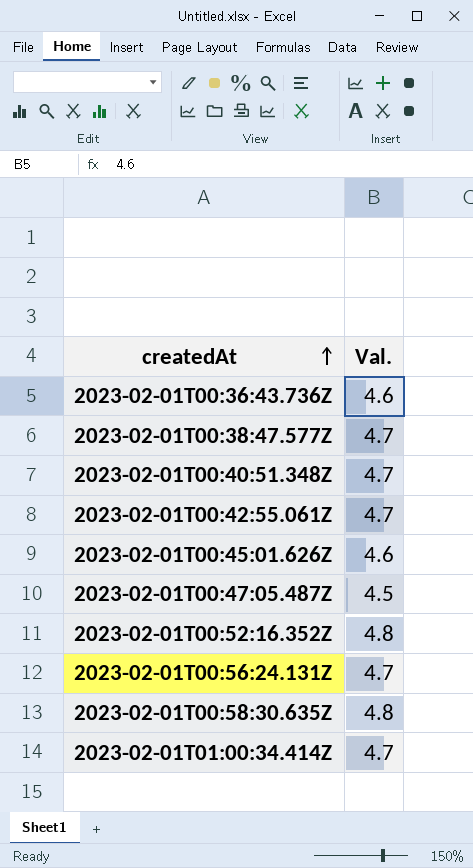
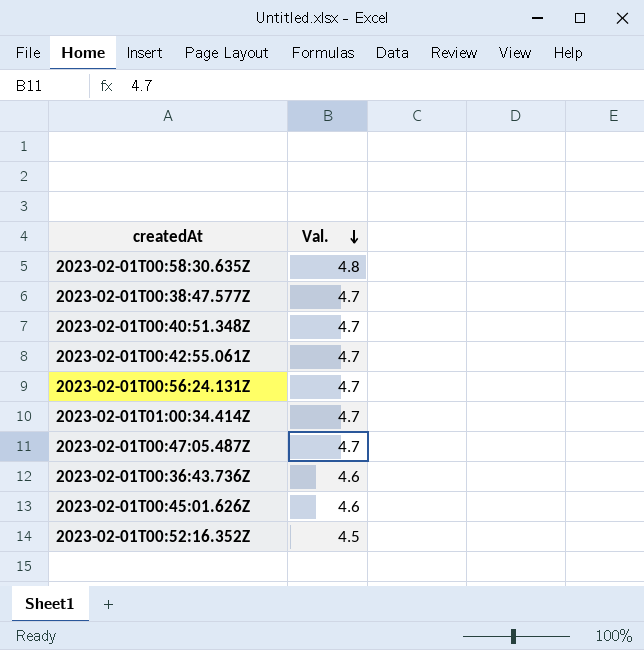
row order: createdAt ascending -> Val. descending
2023-02-01T00:47:05.487Z | Val.: 4.5 -> 4.7
2023-02-01T00:52:16.352Z | Val.: 4.8 -> 4.5

